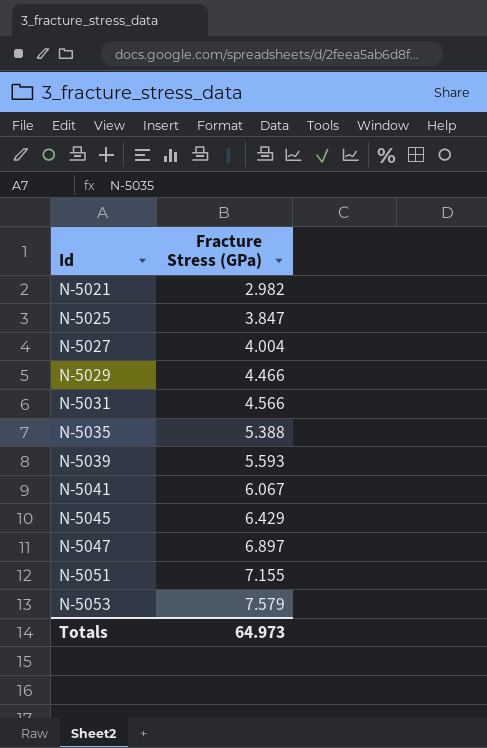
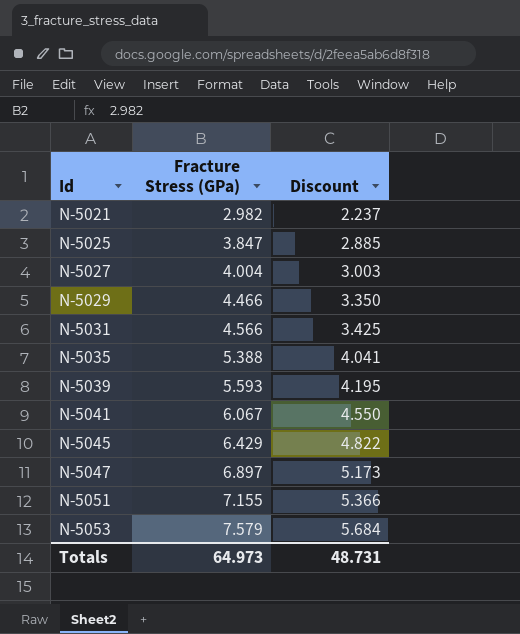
column Discount | formula: none -> [Fracture Stress (GPa)] * 0.75

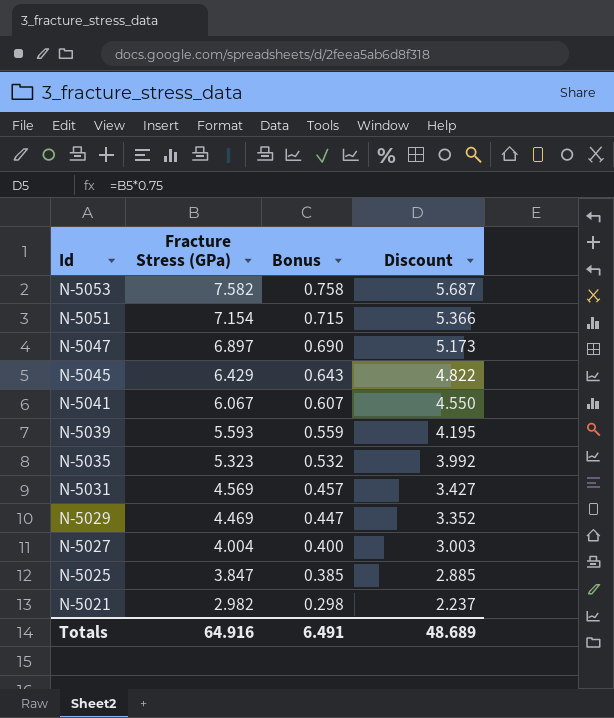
row order: Id ascending -> Id descending
column Bonus | formula: none -> [Fracture Stress (GPa)] * 0.1
N-5053 | Fracture Stress (GPa): 7.579 -> 7.582
N-5053 | Discount: 5.684 -> 5.687
N-5051 | Fracture Stress (GPa): 7.155 -> 7.154
N-5035 | Fracture Stress (GPa): 5.388 -> 5.323
N-5035 | Discount: 4.041 -> 3.992
N-5031 | Fracture Stress (GPa): 4.566 -> 4.569
N-5031 | Discount: 3.425 -> 3.427
N-5029 | Fracture Stress (GPa): 4.466 -> 4.469
N-5029 | Discount: 3.350 -> 3.352
Totals | Fracture Stress (GPa): 64.973 -> 64.916
Totals | Discount: 48.731 -> 48.689

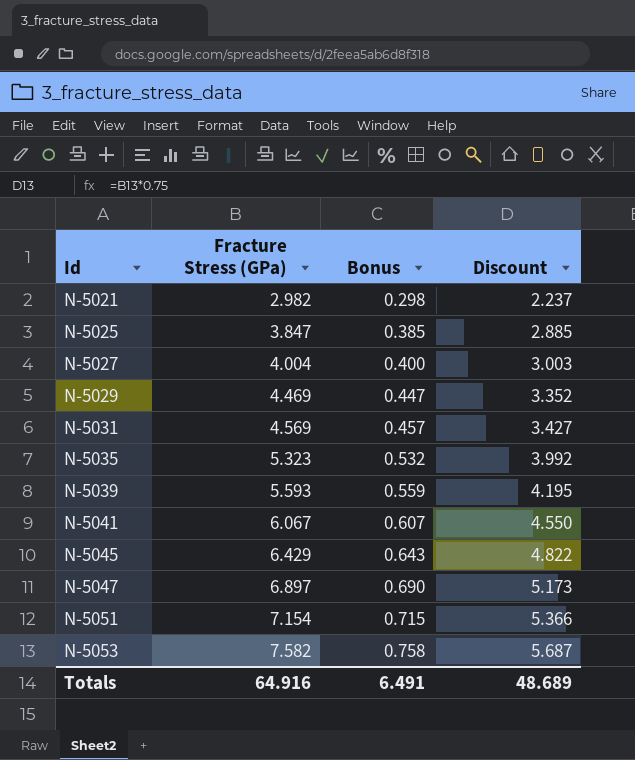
row order: Id descending -> Id ascending

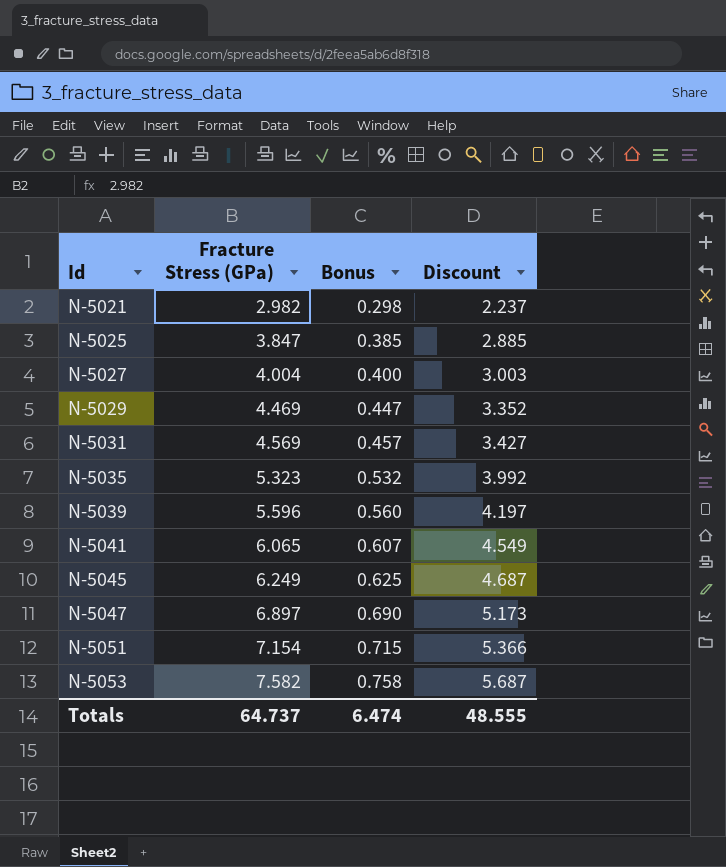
N-5039 | Fracture Stress (GPa): 5.593 -> 5.596
N-5039 | Bonus: 0.559 -> 0.560
N-5039 | Discount: 4.195 -> 4.197
N-5041 | Fracture Stress (GPa): 6.067 -> 6.065
N-5041 | Discount: 4.550 -> 4.549
N-5045 | Fracture Stress (GPa): 6.429 -> 6.249
N-5045 | Bonus: 0.643 -> 0.625
N-5045 | Discount: 4.822 -> 4.687
Totals | Fracture Stress (GPa): 64.916 -> 64.737
Totals | Bonus: 6.491 -> 6.474
Totals | Discount: 48.689 -> 48.555

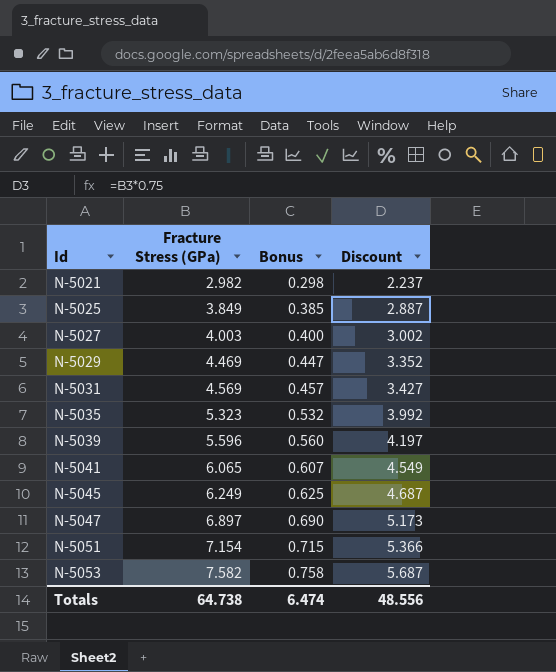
N-5025 | Fracture Stress (GPa): 3.847 -> 3.849
N-5025 | Discount: 2.885 -> 2.887
N-5027 | Fracture Stress (GPa): 4.004 -> 4.003
N-5027 | Discount: 3.003 -> 3.002
Totals | Fracture Stress (GPa): 64.737 -> 64.738
Totals | Discount: 48.555 -> 48.556

